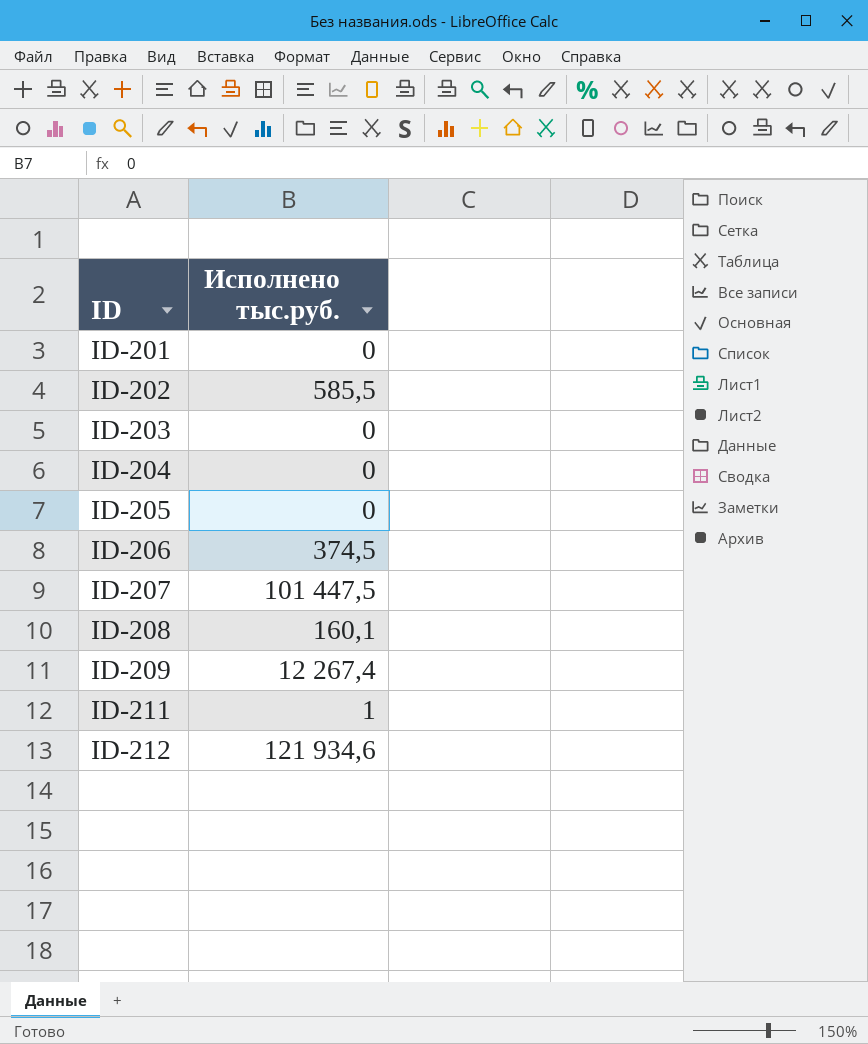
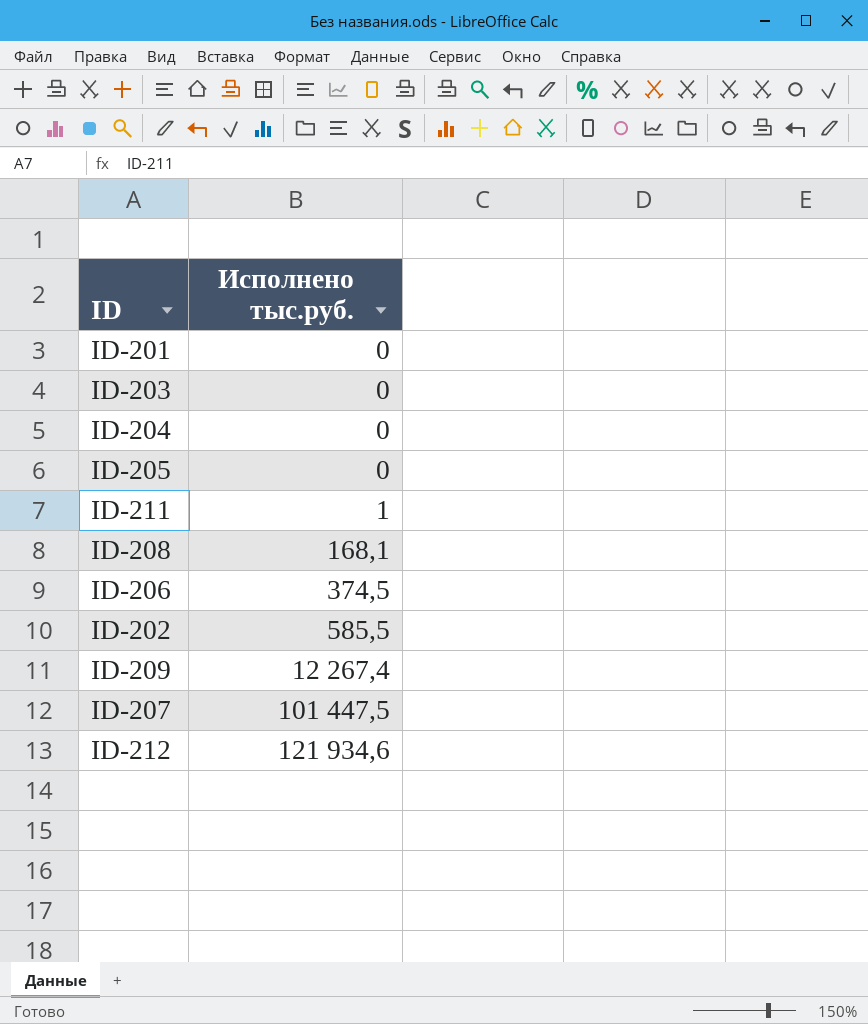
row order: ID ascending -> Исполнено тыс.руб. ascending
ID-208 | Исполнено тыс.руб.: 160,1 -> 168,1

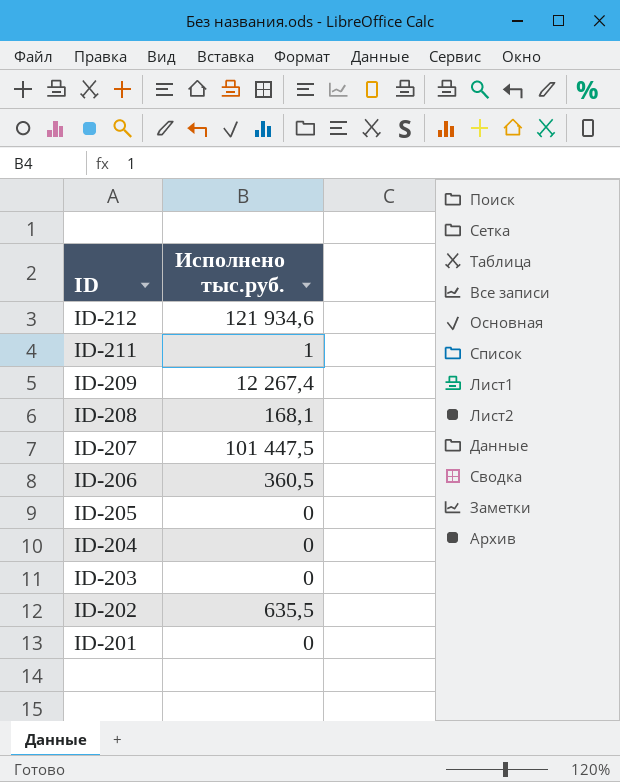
row order: Исполнено тыс.руб. ascending -> ID descending
ID-206 | Исполнено тыс.руб.: 374,5 -> 360,5
ID-202 | Исполнено тыс.руб.: 585,5 -> 635,5

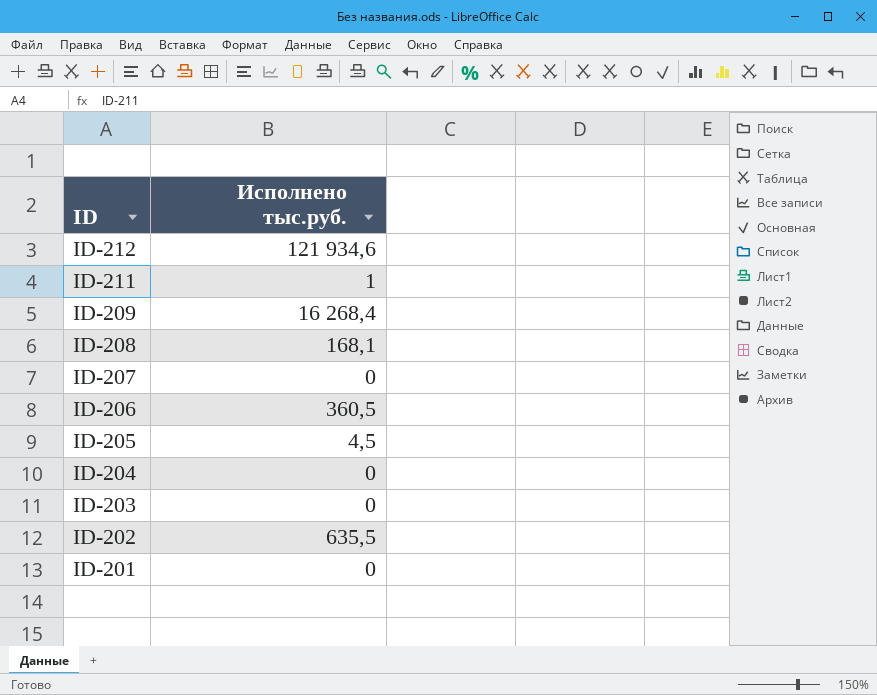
ID-209 | Исполнено тыс.руб.: 12 267,4 -> 16 268,4
ID-207 | Исполнено тыс.руб.: 101 447,5 -> 0
ID-205 | Исполнено тыс.руб.: 0 -> 4,5

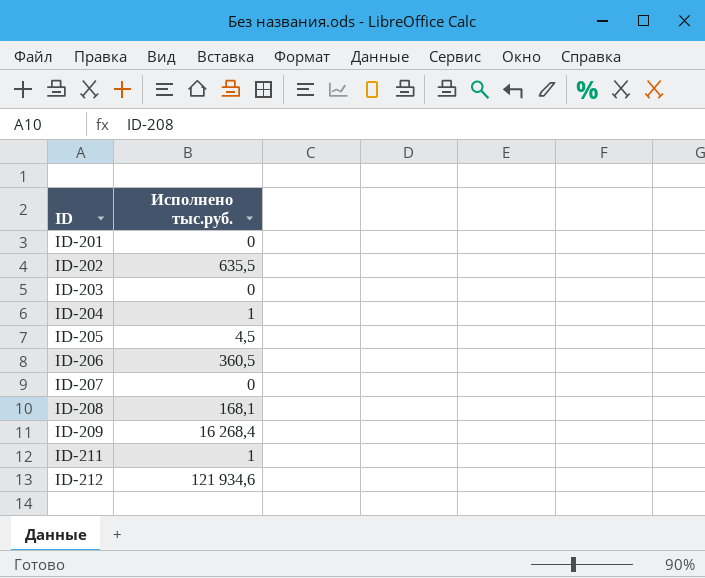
row order: ID descending -> ID ascending
ID-204 | Исполнено тыс.руб.: 0 -> 1

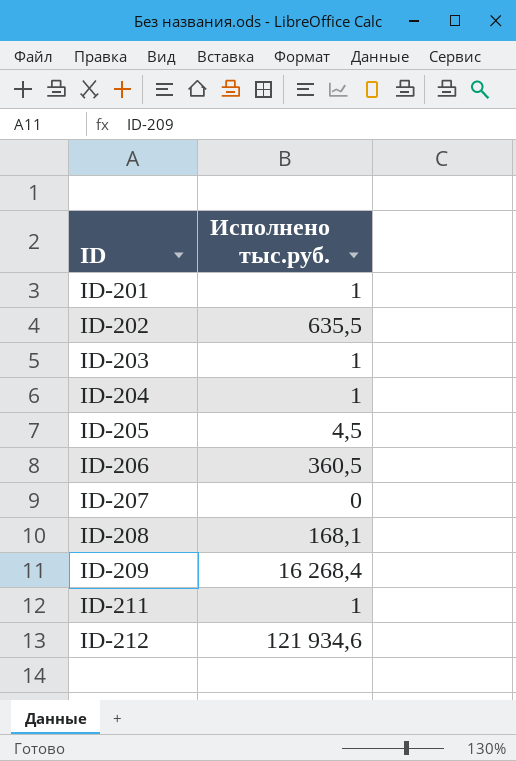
ID-201 | Исполнено тыс.руб.: 0 -> 1
ID-203 | Исполнено тыс.руб.: 0 -> 1

